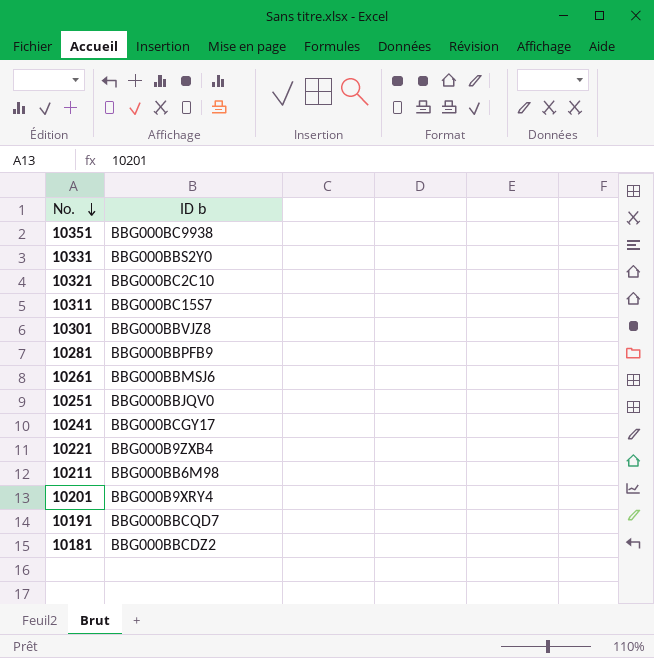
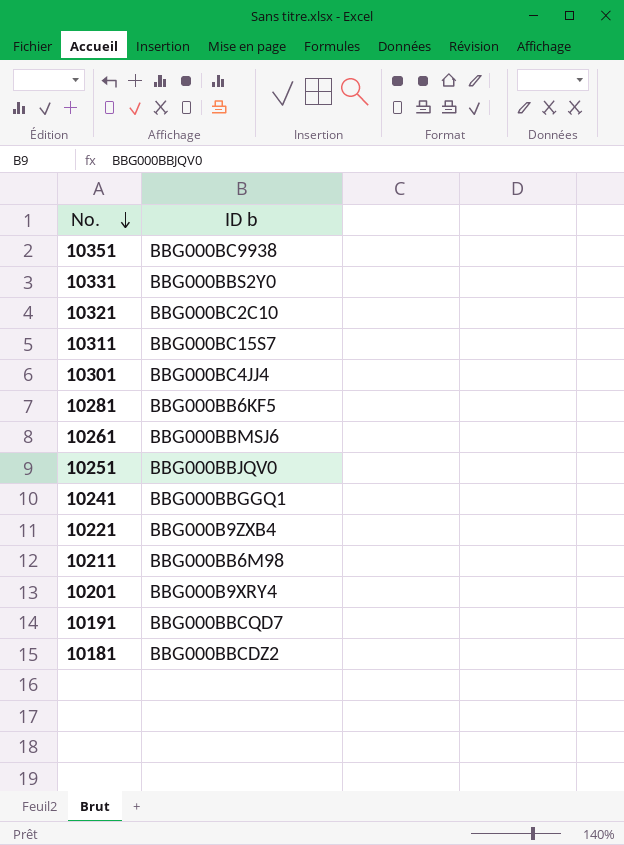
10301 | ID b: BBG000BBVJZ8 -> BBG000BC4JJ4
10281 | ID b: BBG000BBPFB9 -> BBG000BB6KF5
10241 | ID b: BBG000BCGY17 -> BBG000BBGGQ1

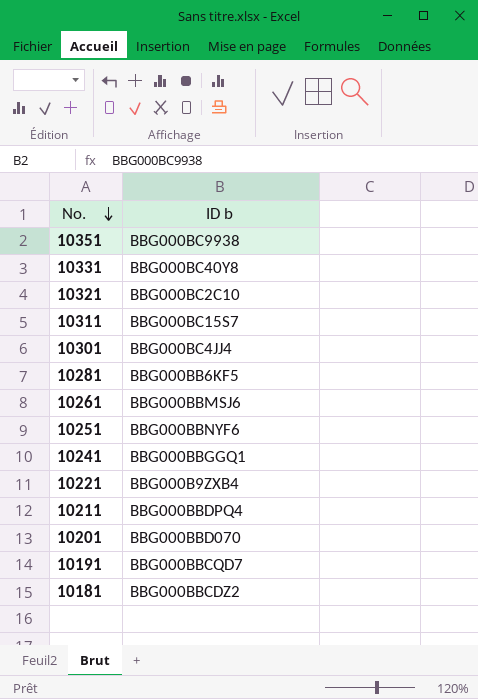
10331 | ID b: BBG000BBS2Y0 -> BBG000BC40Y8
10251 | ID b: BBG000BBJQV0 -> BBG000BBNYF6
10211 | ID b: BBG000BB6M98 -> BBG000BBDPQ4
10201 | ID b: BBG000B9XRY4 -> BBG000BBD070

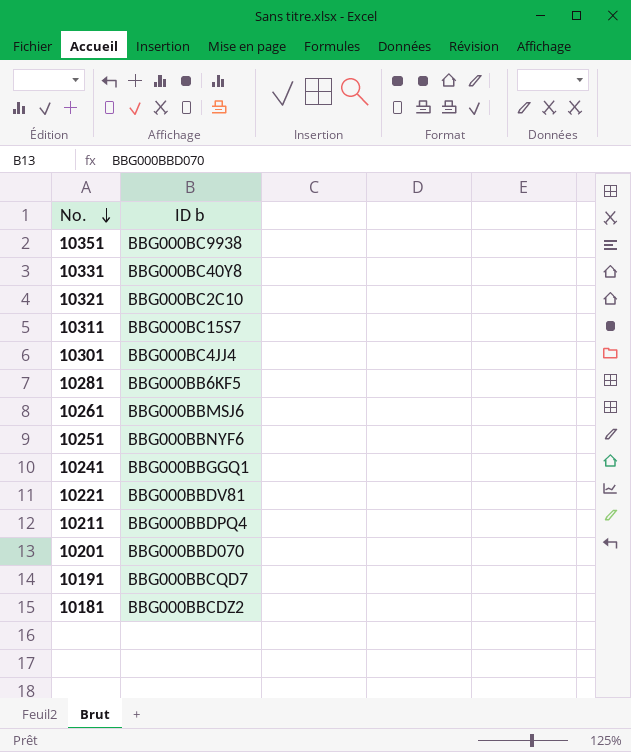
10221 | ID b: BBG000B9ZXB4 -> BBG000BBDV81

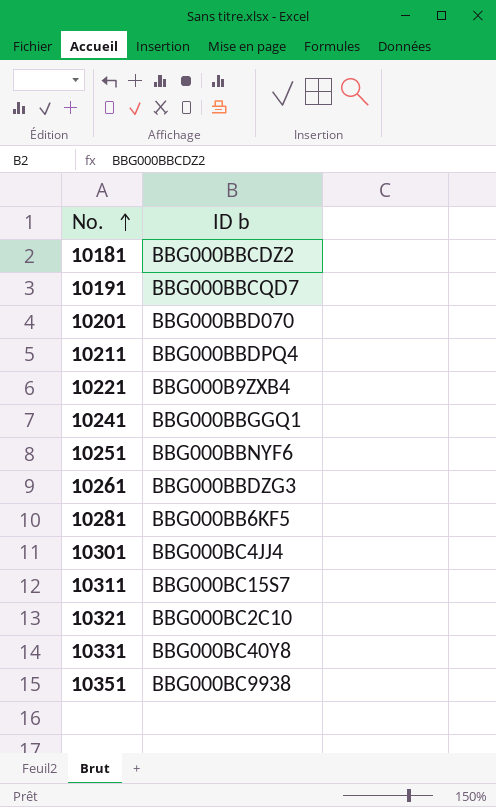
row order: No. descending -> No. ascending
10221 | ID b: BBG000BBDV81 -> BBG000B9ZXB4
10261 | ID b: BBG000BBMSJ6 -> BBG000BBDZG3

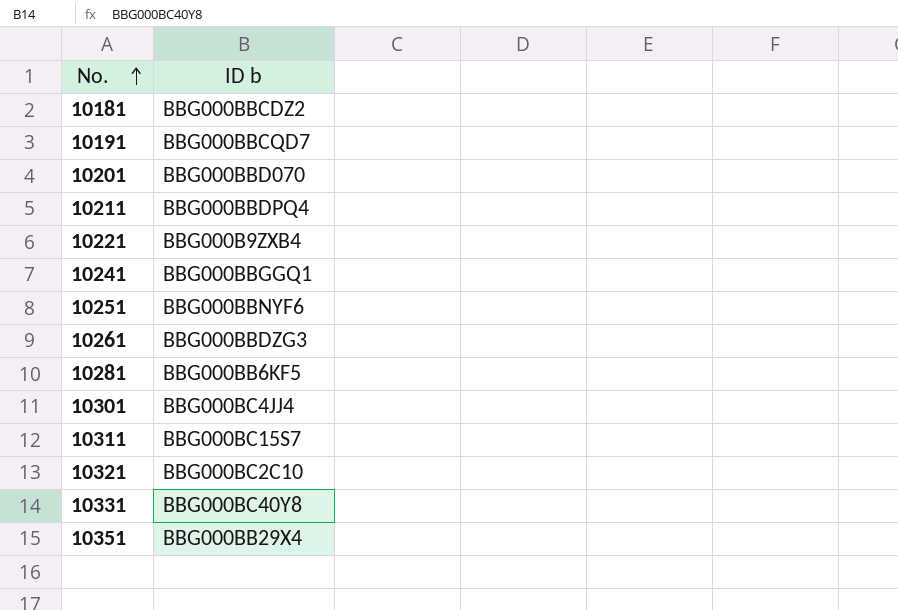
10351 | ID b: BBG000BC9938 -> BBG000BB29X4

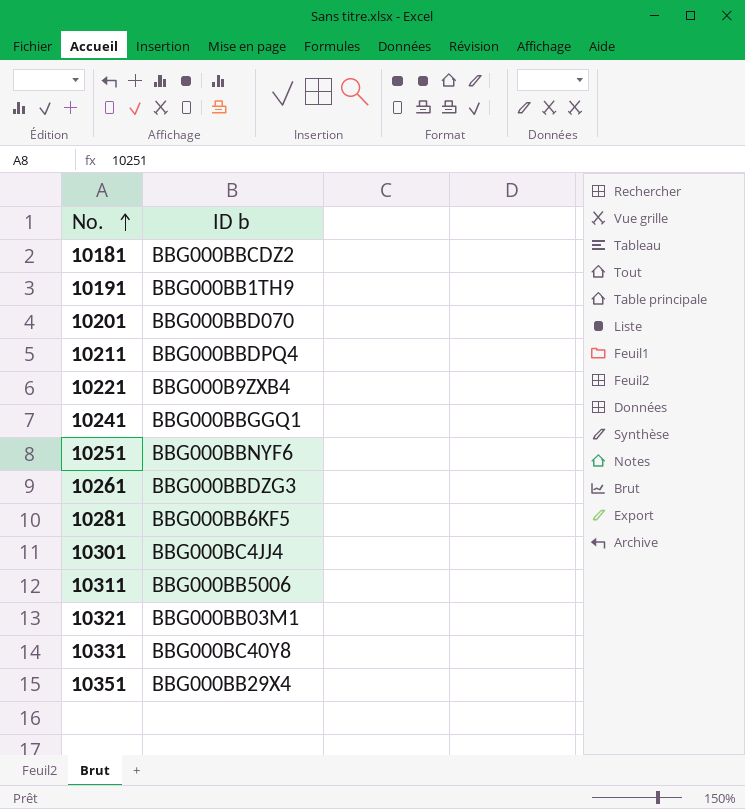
10191 | ID b: BBG000BBCQD7 -> BBG000BB1TH9
10311 | ID b: BBG000BC15S7 -> BBG000BB5006
10321 | ID b: BBG000BC2C10 -> BBG000BB03M1

